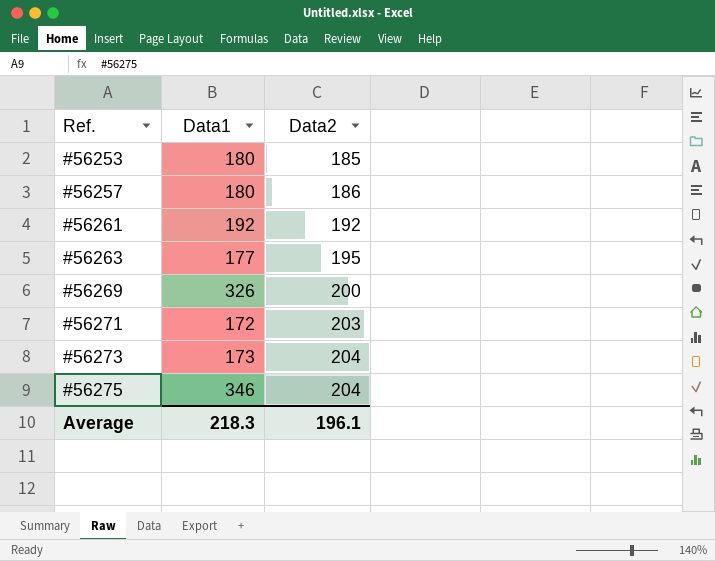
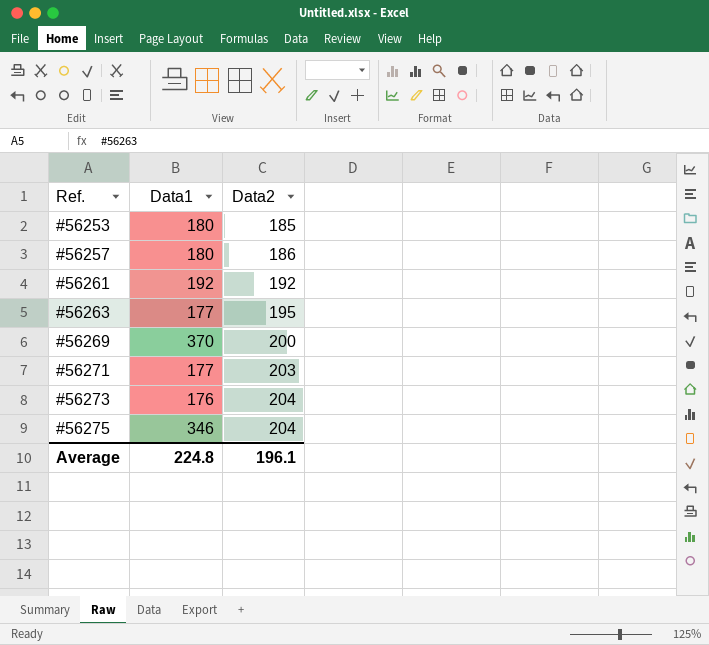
#56269 | Data1: 326 -> 370
#56271 | Data1: 172 -> 177
#56273 | Data1: 173 -> 176
Average | Data1: 218.3 -> 224.8

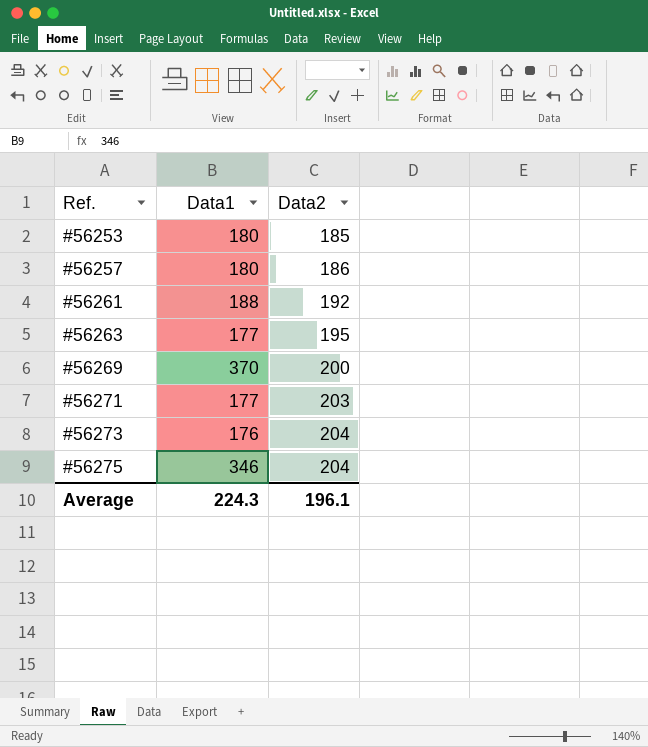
#56261 | Data1: 192 -> 188
Average | Data1: 224.8 -> 224.3

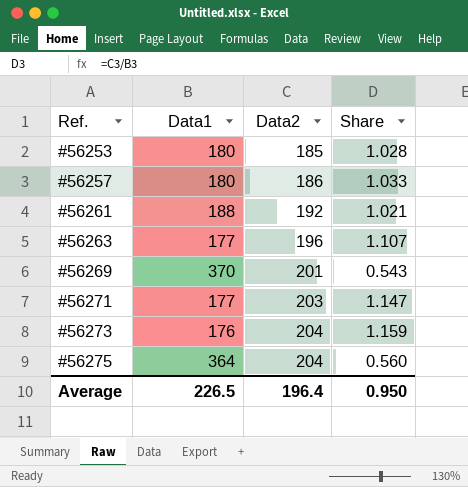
column Share | formula: none -> [Data2] / [Data1]
#56263 | Data2: 195 -> 196
#56269 | Data2: 200 -> 201
#56275 | Data1: 346 -> 364
Average | Data1: 224.3 -> 226.5
Average | Data2: 196.1 -> 196.4

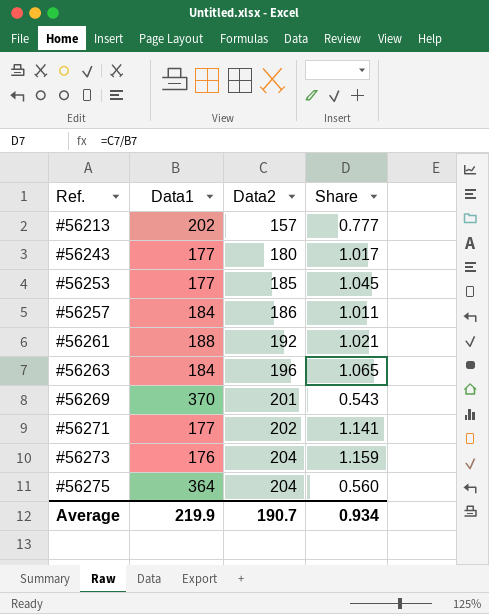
row #56213: none -> 202 | 157 | 0.777
row #56243: none -> 177 | 180 | 1.017
#56253 | Data1: 180 -> 177
#56253 | Share: 1.028 -> 1.045
#56257 | Data1: 180 -> 184
#56257 | Share: 1.033 -> 1.011
#56263 | Data1: 177 -> 184
#56263 | Share: 1.107 -> 1.065
#56271 | Data2: 203 -> 202
#56271 | Share: 1.147 -> 1.141
Average | Data1: 226.5 -> 219.9
Average | Data2: 196.4 -> 190.7
Average | Share: 0.950 -> 0.934

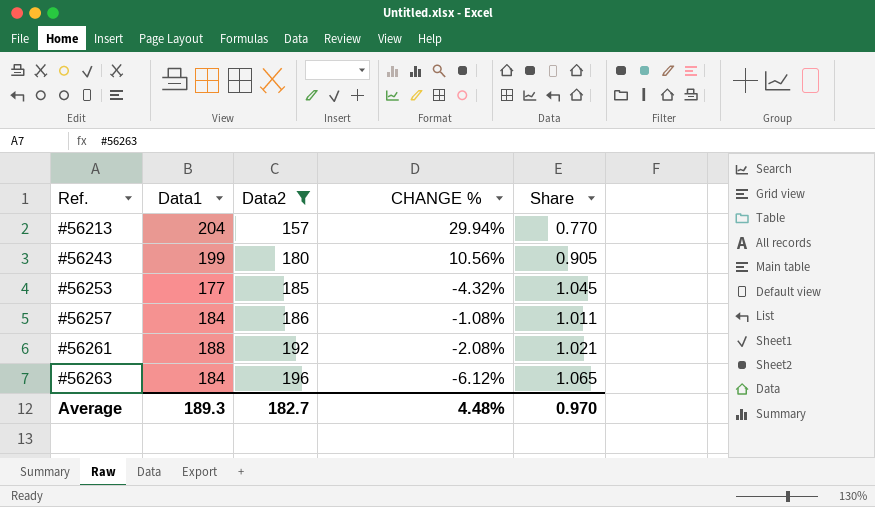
filter: none -> Data2 <= 196
column CHANGE % | formula: none -> ([Data1] - [Data2]) / [Data2]
#56213 | Data1: 202 -> 204
#56213 | Share: 0.777 -> 0.770
#56243 | Data1: 177 -> 199
#56243 | Share: 1.017 -> 0.905
Average | Data1: 219.9 -> 189.3
Average | Data2: 190.7 -> 182.7
Average | Share: 0.934 -> 0.970

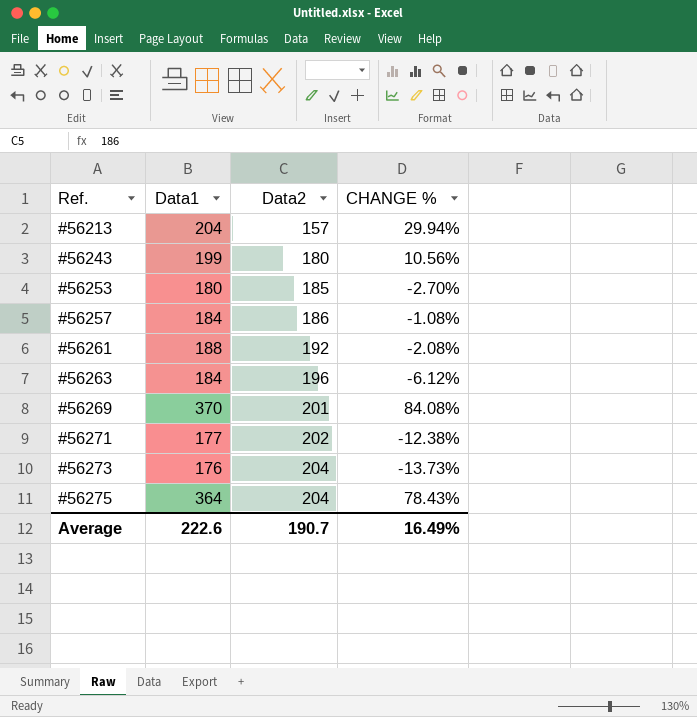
filter: Data2 <= 196 -> none
column Share | formula: [Data2] / [Data1] -> none
#56253 | Data1: 177 -> 180
#56253 | CHANGE %: -4.32% -> -2.70%
Average | Data1: 189.3 -> 222.6
Average | Data2: 182.7 -> 190.7
Average | CHANGE %: 4.48% -> 16.49%

